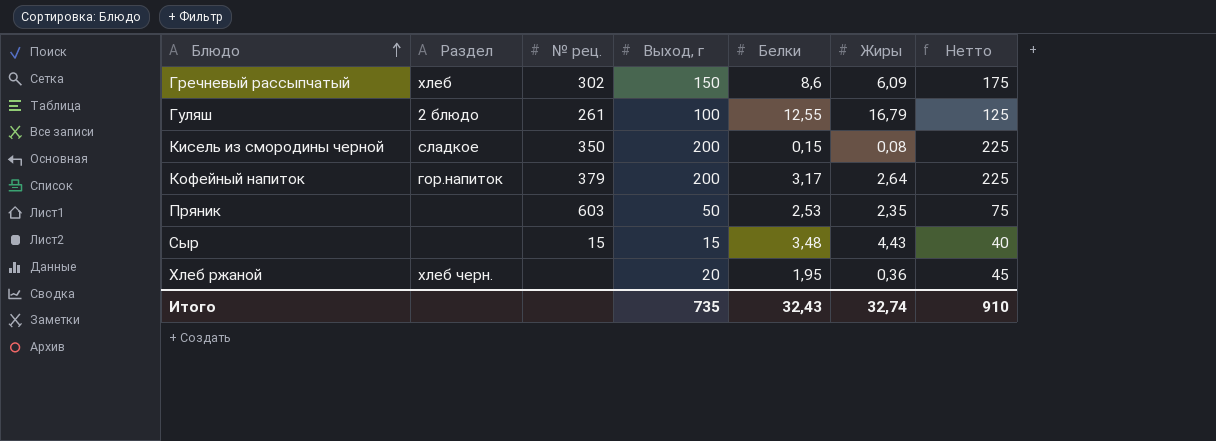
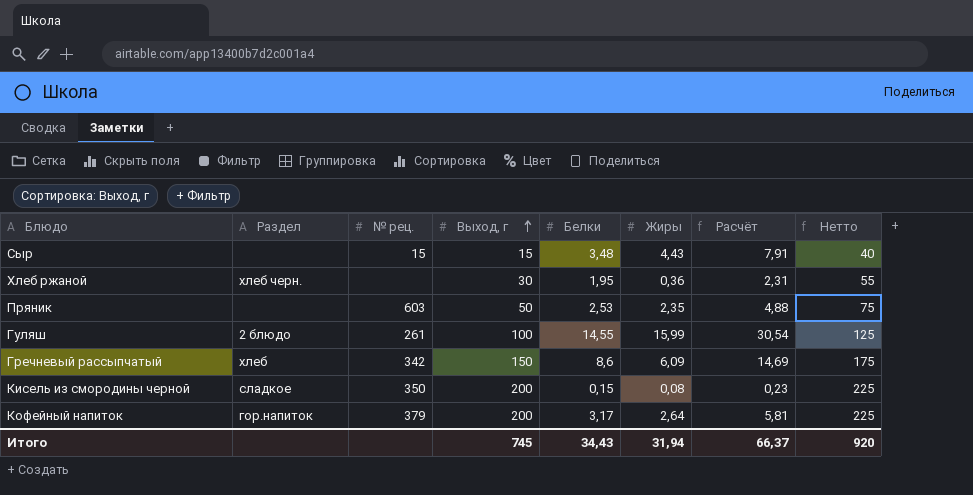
row order: Блюдо ascending -> Выход, г ascending
column Расчёт | formula: none -> [Белки] + [Жиры]
Хлеб ржаной | Выход, г: 20 -> 30
Хлеб ржаной | Нетто: 45 -> 55
Гуляш | Белки: 12,55 -> 14,55
Гуляш | Жиры: 16,79 -> 15,99
Гречневый рассыпчатый | № рец.: 302 -> 342
Итого | Выход, г: 735 -> 745
Итого | Белки: 32,43 -> 34,43
Итого | Жиры: 32,74 -> 31,94
Итого | Нетто: 910 -> 920

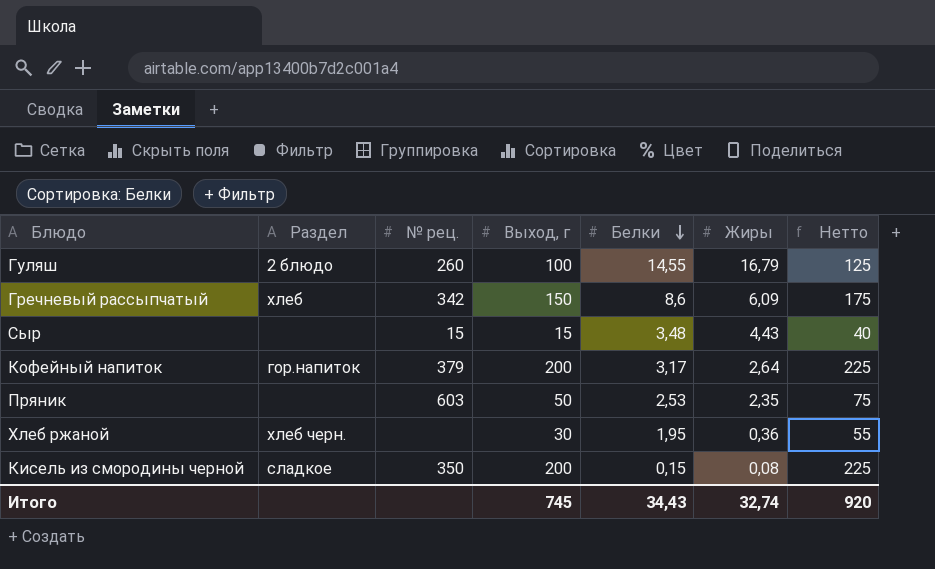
row order: Выход, г ascending -> Белки descending
column Расчёт | formula: [Белки] + [Жиры] -> none
Гуляш | № рец.: 261 -> 260
Гуляш | Жиры: 15,99 -> 16,79
Итого | Жиры: 31,94 -> 32,74

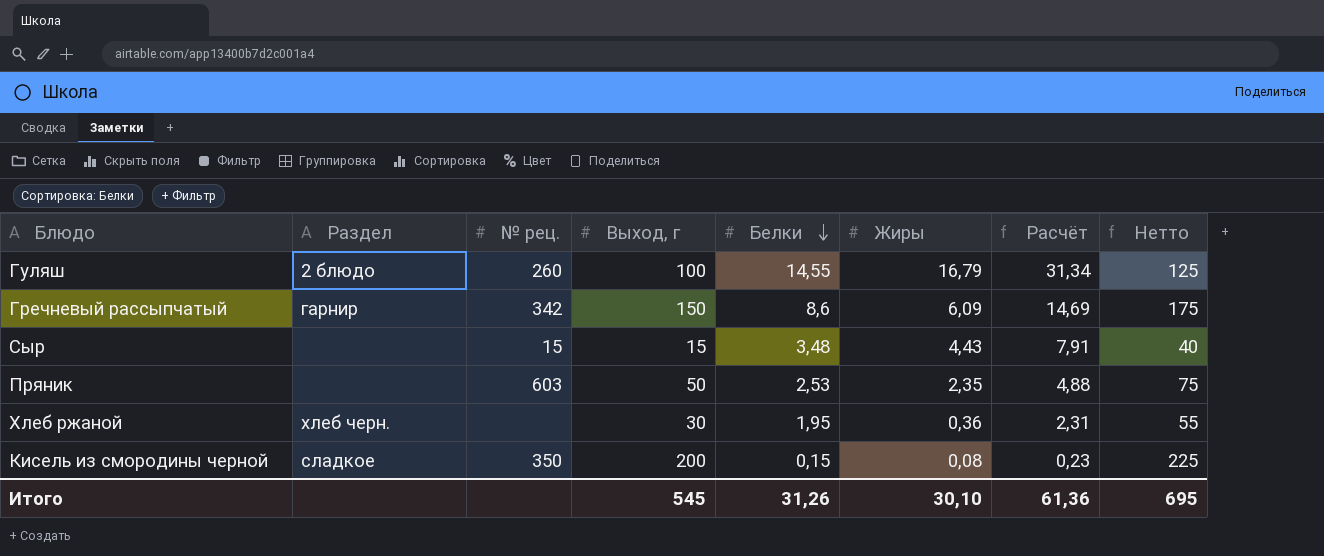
column Расчёт | formula: none -> [Белки] + [Жиры]
row Кофейный напиток: гор.напиток | 379 | 200 | 3,17 | 2,64 | 225 -> none
Гречневый рассыпчатый | Раздел: хлеб -> гарнир
Итого | Выход, г: 745 -> 545
Итого | Белки: 34,43 -> 31,26
Итого | Жиры: 32,74 -> 30,10
Итого | Нетто: 920 -> 695

